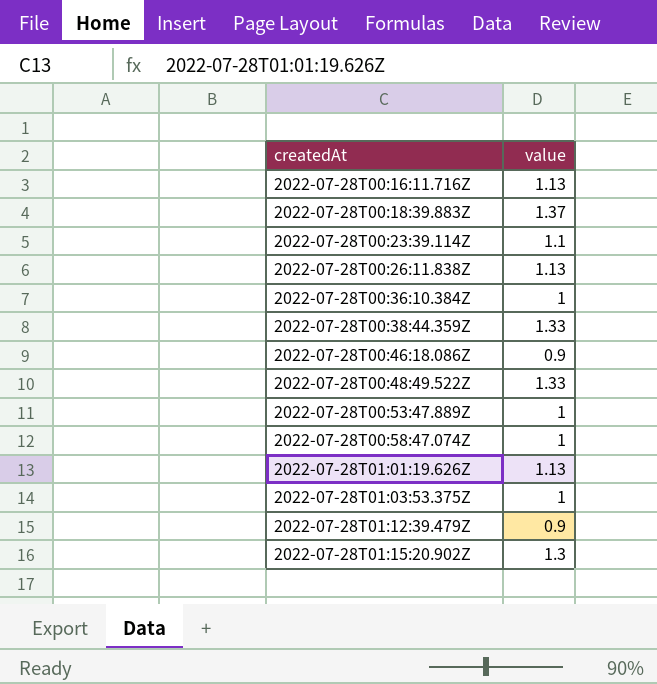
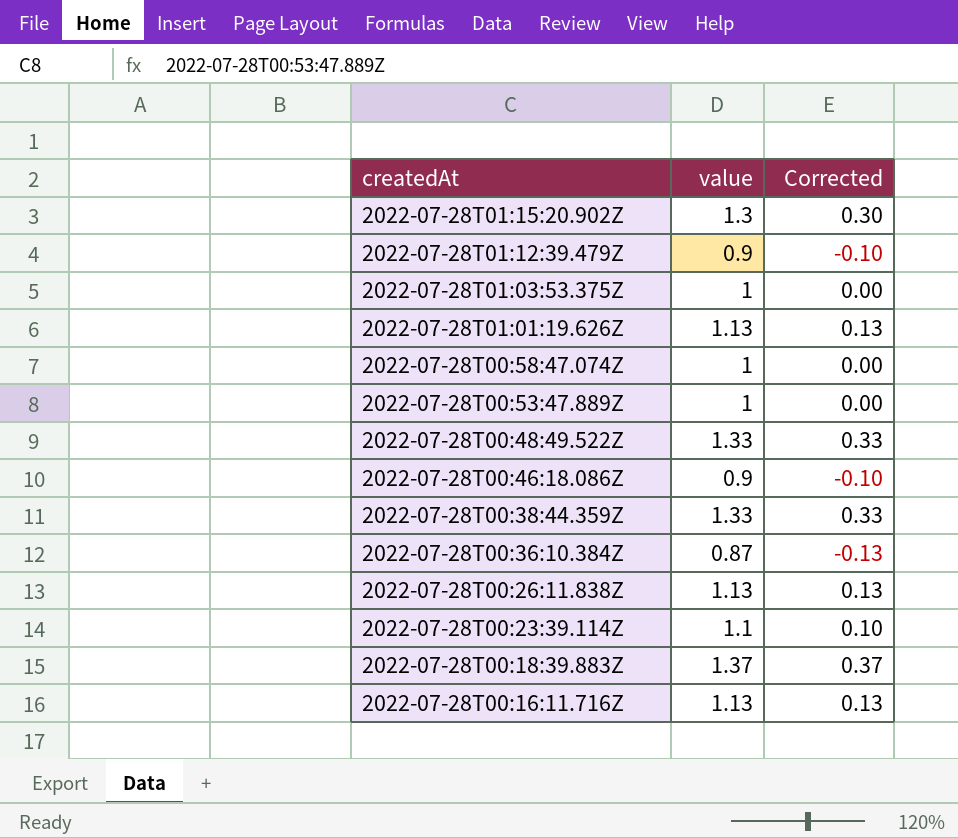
row order: createdAt ascending -> createdAt descending
column Corrected | formula: none -> [value] - 1
2022-07-28T00:36:10.384Z | value: 1 -> 0.87

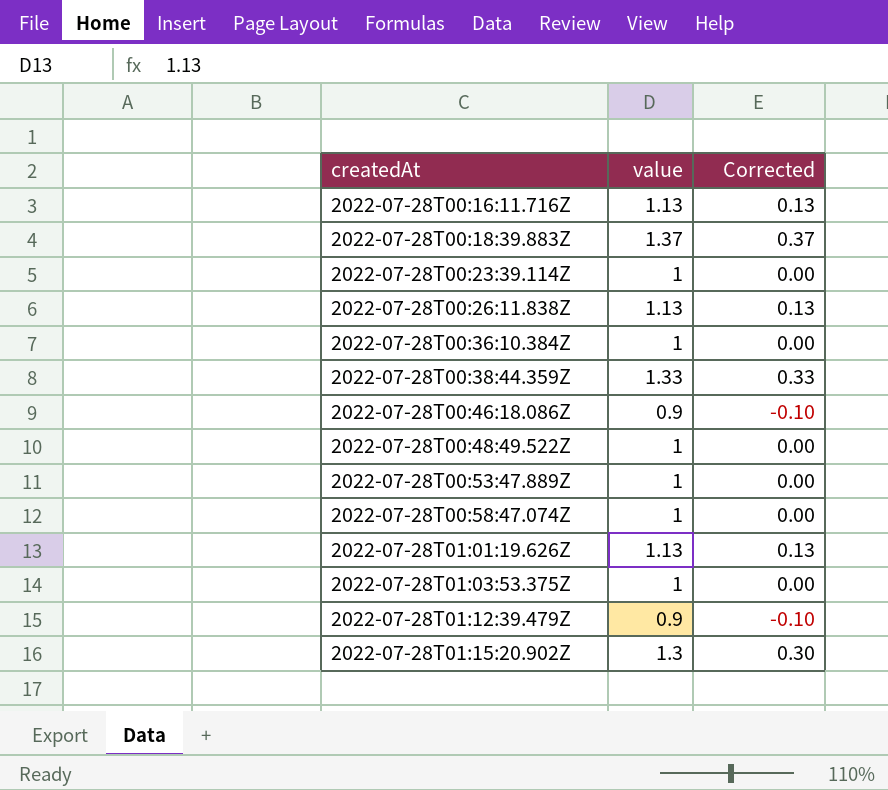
row order: createdAt descending -> createdAt ascending
2022-07-28T00:23:39.114Z | value: 1.1 -> 1
2022-07-28T00:23:39.114Z | Corrected: 0.10 -> 0.00
2022-07-28T00:36:10.384Z | value: 0.87 -> 1
2022-07-28T00:36:10.384Z | Corrected: -0.13 -> 0.00
2022-07-28T00:48:49.522Z | value: 1.33 -> 1
2022-07-28T00:48:49.522Z | Corrected: 0.33 -> 0.00

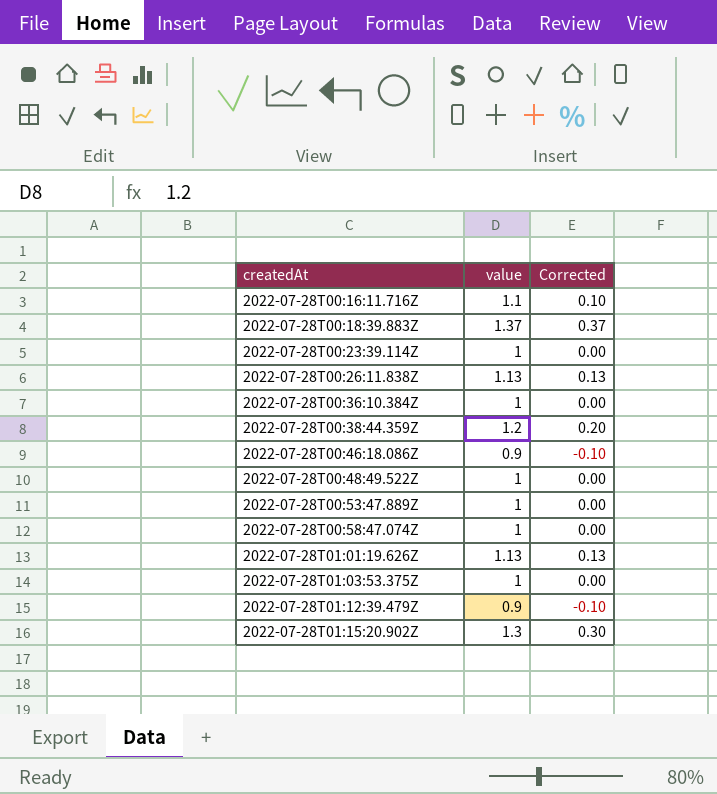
2022-07-28T00:16:11.716Z | value: 1.13 -> 1.1
2022-07-28T00:16:11.716Z | Corrected: 0.13 -> 0.10
2022-07-28T00:38:44.359Z | value: 1.33 -> 1.2
2022-07-28T00:38:44.359Z | Corrected: 0.33 -> 0.20

